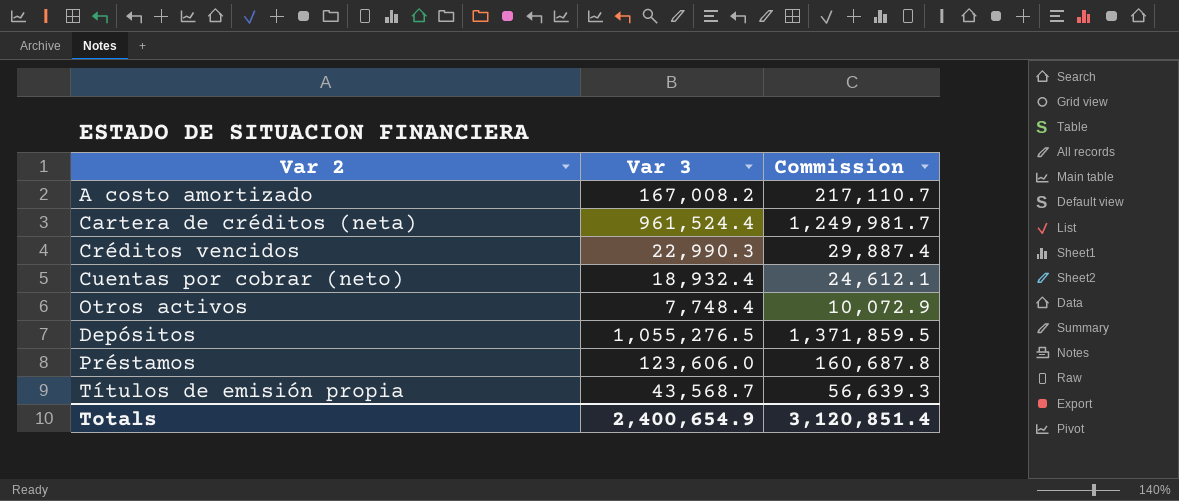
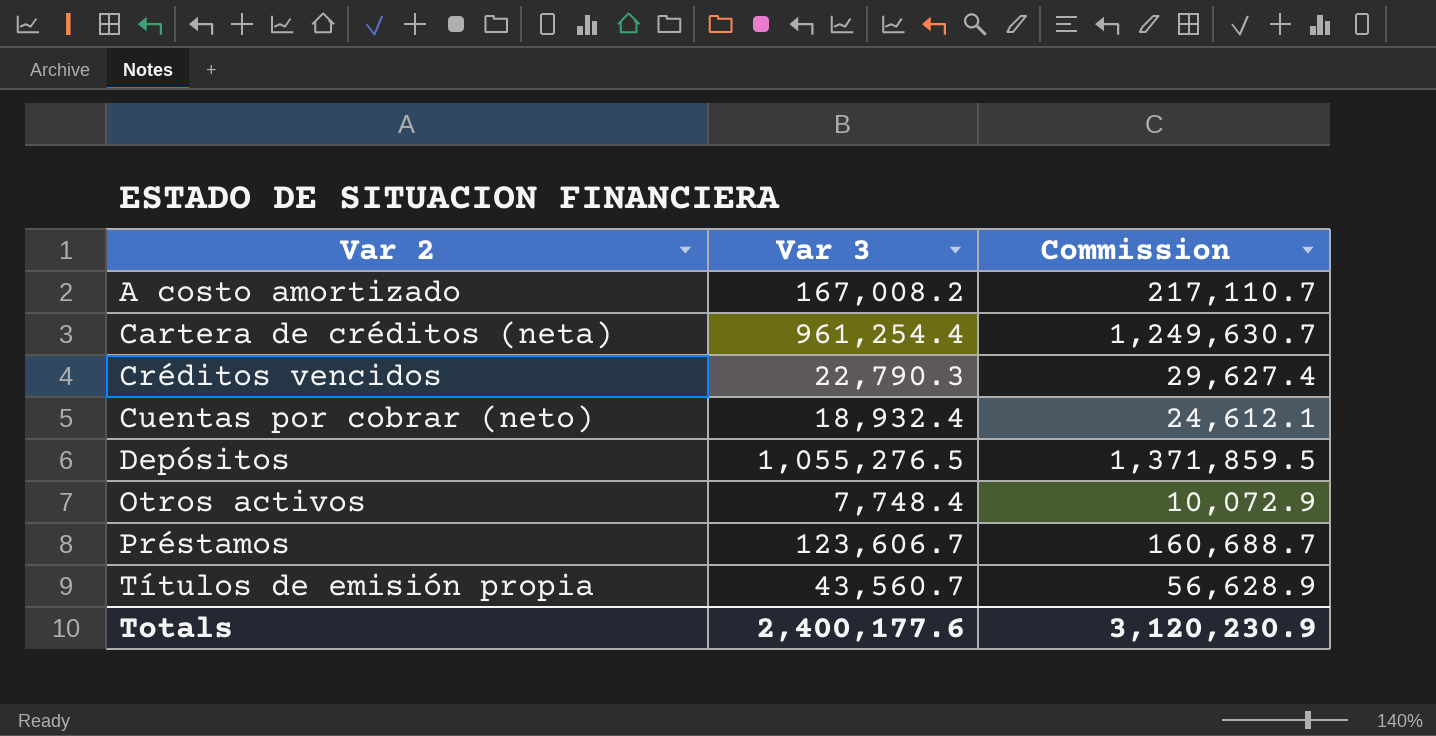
row order: none -> Var 2 ascending
Cartera de créditos (neta) | Var 3: 961,524.4 -> 961,254.4
Cartera de créditos (neta) | Commission: 1,249,981.7 -> 1,249,630.7
Créditos vencidos | Var 3: 22,990.3 -> 22,790.3
Créditos vencidos | Commission: 29,887.4 -> 29,627.4
Préstamos | Var 3: 123,606.0 -> 123,606.7
Préstamos | Commission: 160,687.8 -> 160,688.7
Títulos de emisión propia | Var 3: 43,568.7 -> 43,560.7
Títulos de emisión propia | Commission: 56,639.3 -> 56,628.9
Totals | Var 3: 2,400,654.9 -> 2,400,177.6
Totals | Commission: 3,120,851.4 -> 3,120,230.9

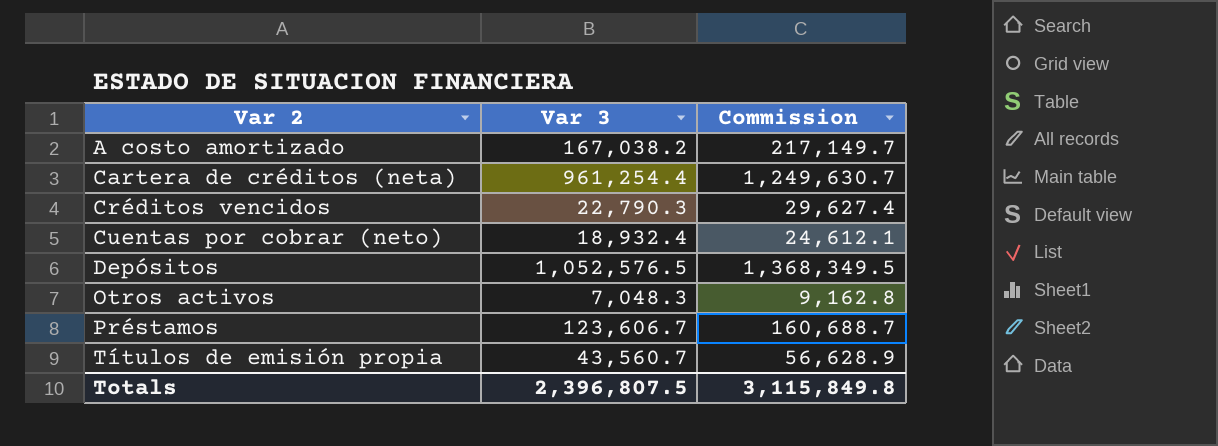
A costo amortizado | Var 3: 167,008.2 -> 167,038.2
A costo amortizado | Commission: 217,110.7 -> 217,149.7
Depósitos | Var 3: 1,055,276.5 -> 1,052,576.5
Depósitos | Commission: 1,371,859.5 -> 1,368,349.5
Otros activos | Var 3: 7,748.4 -> 7,048.3
Otros activos | Commission: 10,072.9 -> 9,162.8
Totals | Var 3: 2,400,177.6 -> 2,396,807.5
Totals | Commission: 3,120,230.9 -> 3,115,849.8

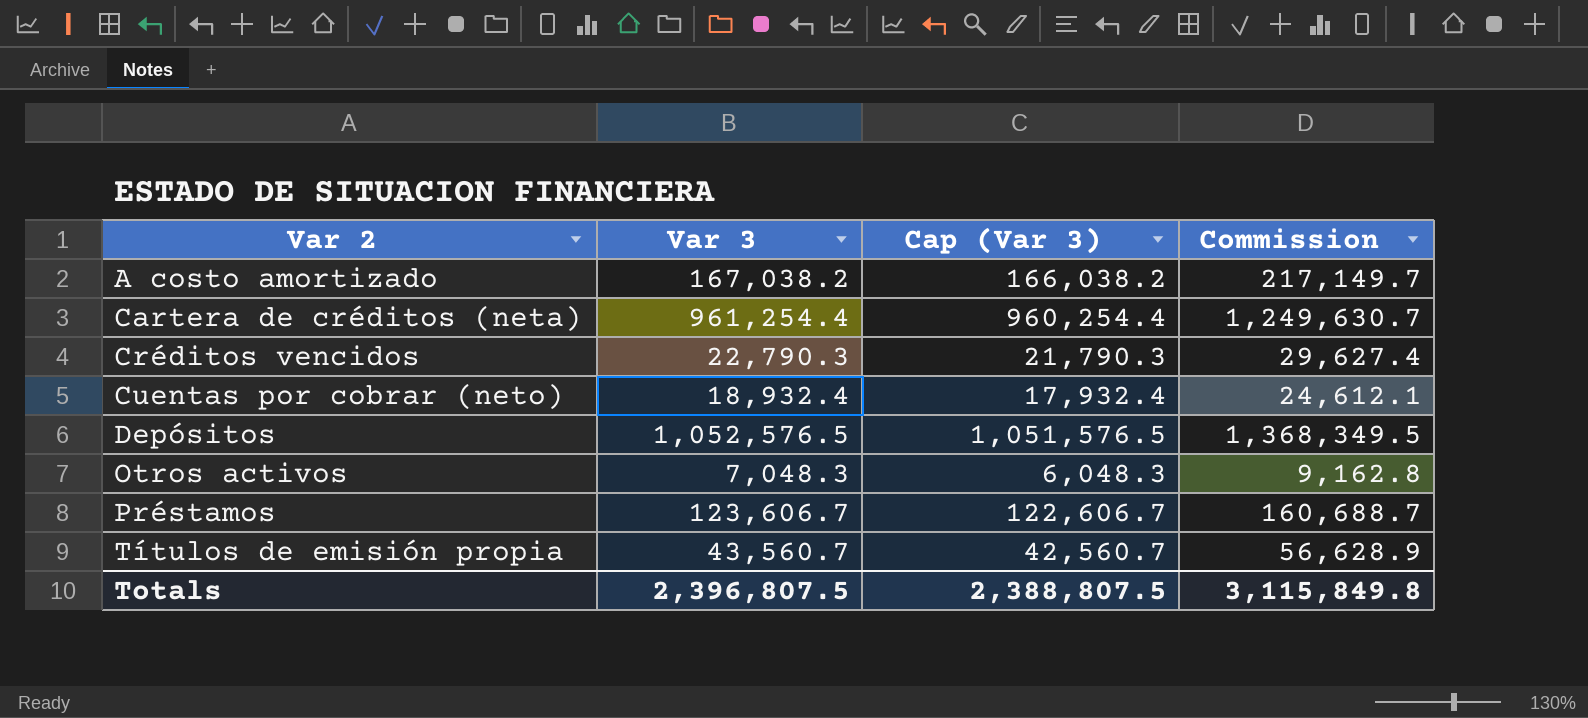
column Cap (Var 3) | formula: none -> [Var 3] - 1000

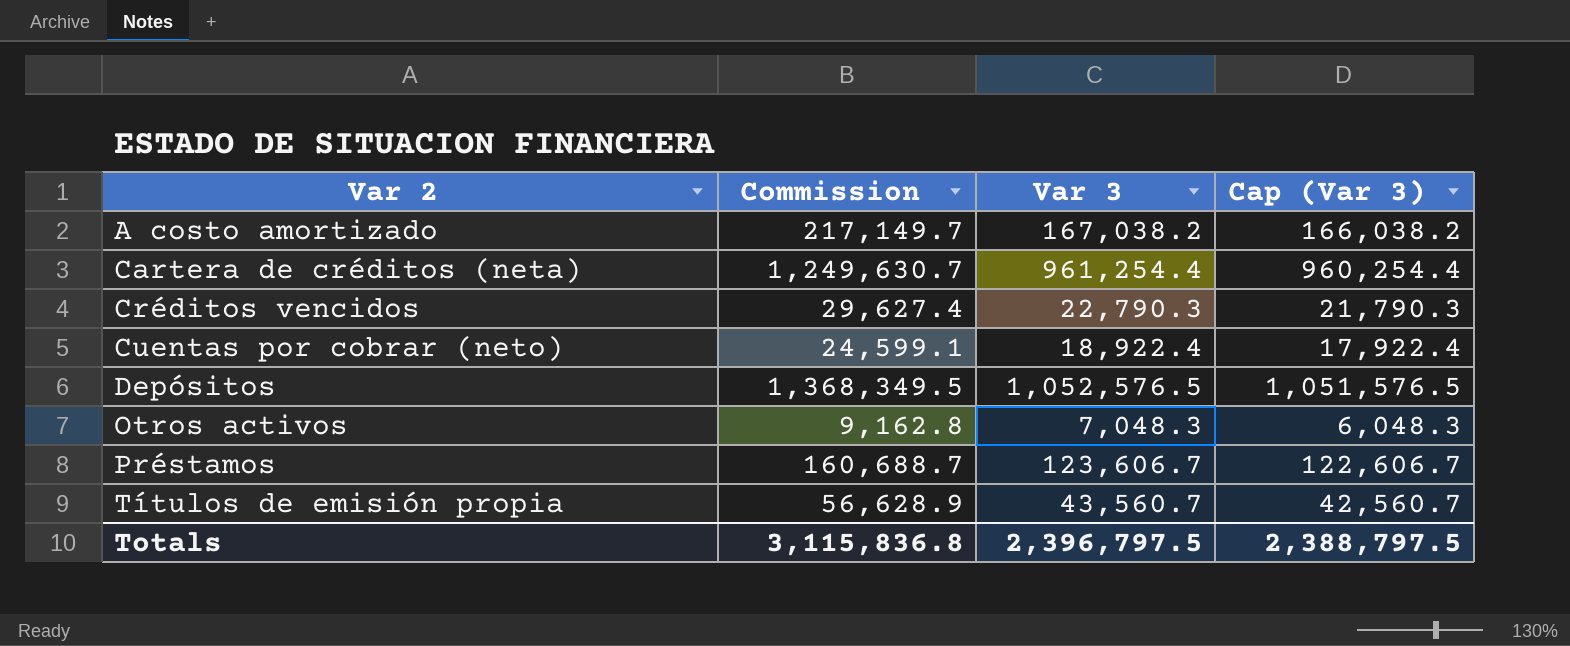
column Commission | position: 4 -> 2
Cuentas por cobrar (neto) | Commission: 24,612.1 -> 24,599.1
Cuentas por cobrar (neto) | Var 3: 18,932.4 -> 18,922.4
Cuentas por cobrar (neto) | Cap (Var 3): 17,932.4 -> 17,922.4
Totals | Commission: 3,115,849.8 -> 3,115,836.8
Totals | Var 3: 2,396,807.5 -> 2,396,797.5
Totals | Cap (Var 3): 2,388,807.5 -> 2,388,797.5

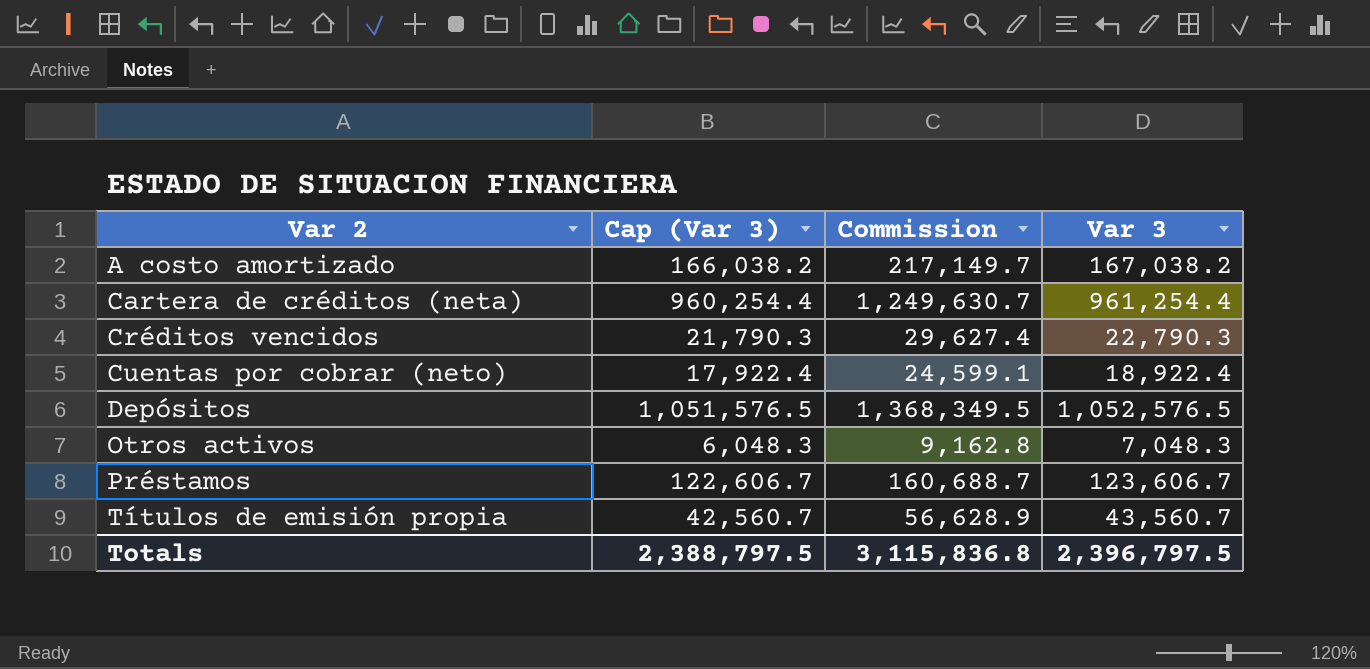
column Cap (Var 3) | position: 4 -> 2

